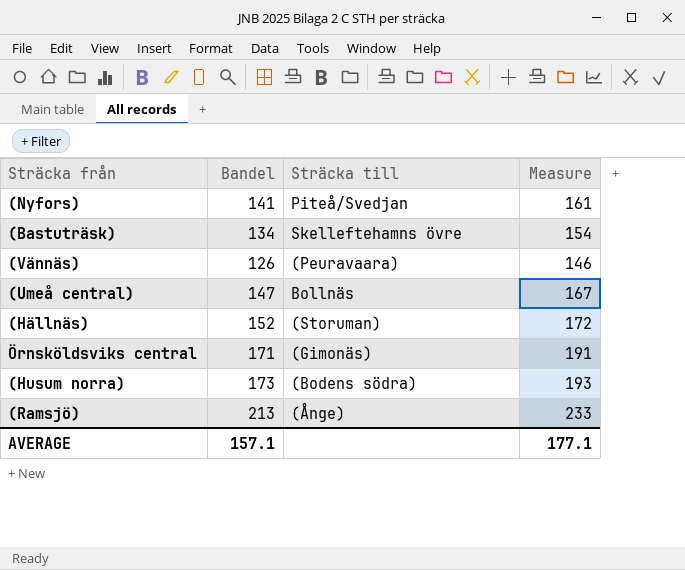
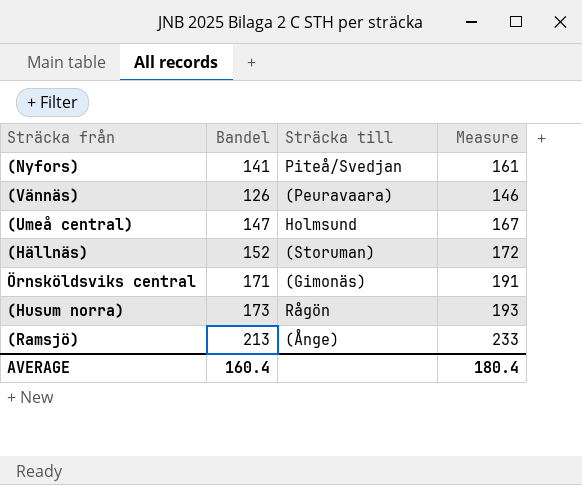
row (Bastuträsk): 134 | Skelleftehamns övre | 154 -> none
(Umeå central) | Sträcka till: Bollnäs -> Holmsund
(Husum norra) | Sträcka till: (Bodens södra) -> Rågön
AVERAGE | Bandel: 157.1 -> 160.4
AVERAGE | Measure: 177.1 -> 180.4

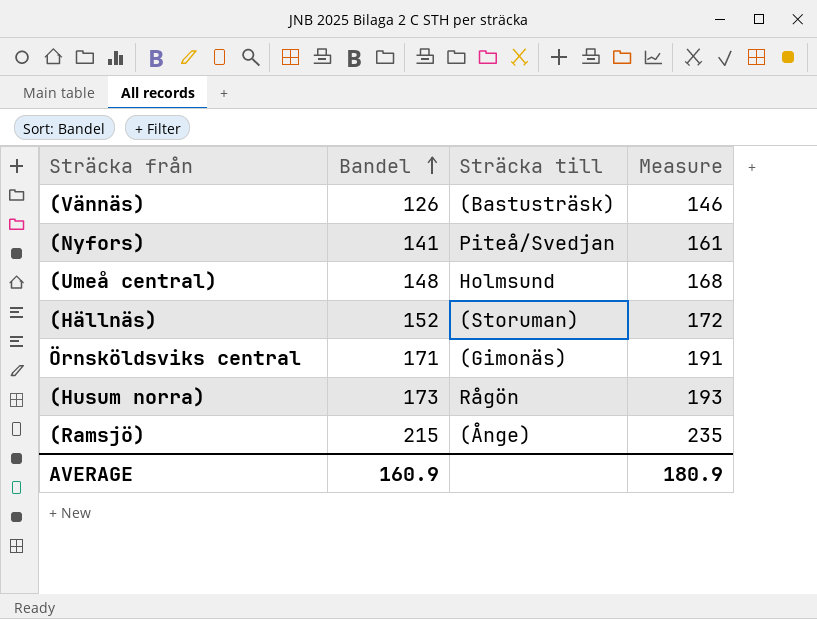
row order: none -> Bandel ascending
(Vännäs) | Sträcka till: (Peuravaara) -> (Bastusträsk)
(Umeå central) | Bandel: 147 -> 148
(Umeå central) | Measure: 167 -> 168
(Ramsjö) | Bandel: 213 -> 215
(Ramsjö) | Measure: 233 -> 235
AVERAGE | Bandel: 160.4 -> 160.9
AVERAGE | Measure: 180.4 -> 180.9

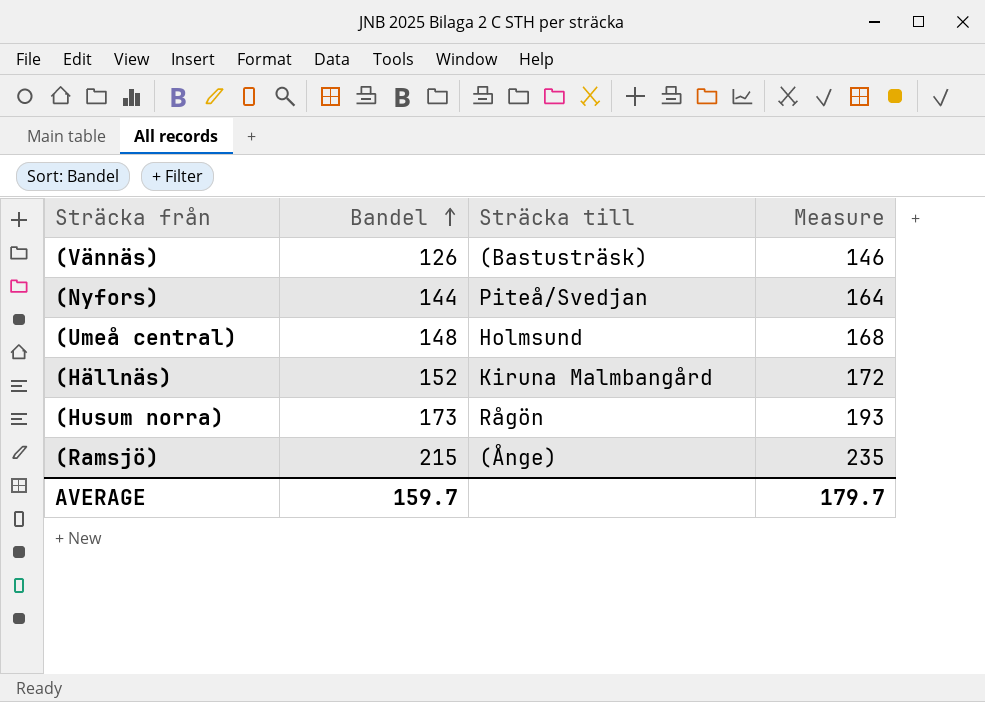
row Örnsköldsviks central: 171 | (Gimonäs) | 191 -> none
(Nyfors) | Bandel: 141 -> 144
(Nyfors) | Measure: 161 -> 164
(Hällnäs) | Sträcka till: (Storuman) -> Kiruna Malmbangård
AVERAGE | Bandel: 160.9 -> 159.7
AVERAGE | Measure: 180.9 -> 179.7

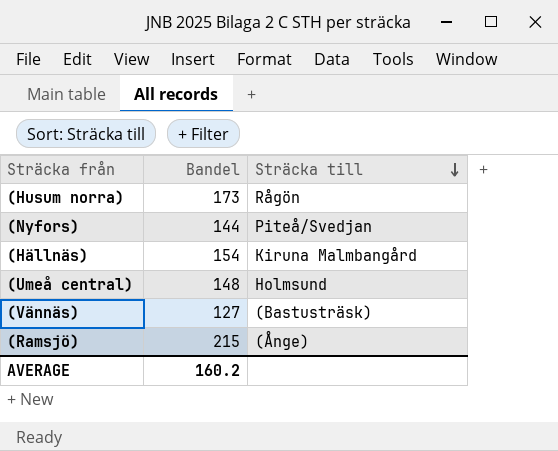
row order: Bandel ascending -> Sträcka till descending
column Measure | formula: [Bandel] + 20 -> none
(Hällnäs) | Bandel: 152 -> 154
(Vännäs) | Bandel: 126 -> 127
AVERAGE | Bandel: 159.7 -> 160.2

